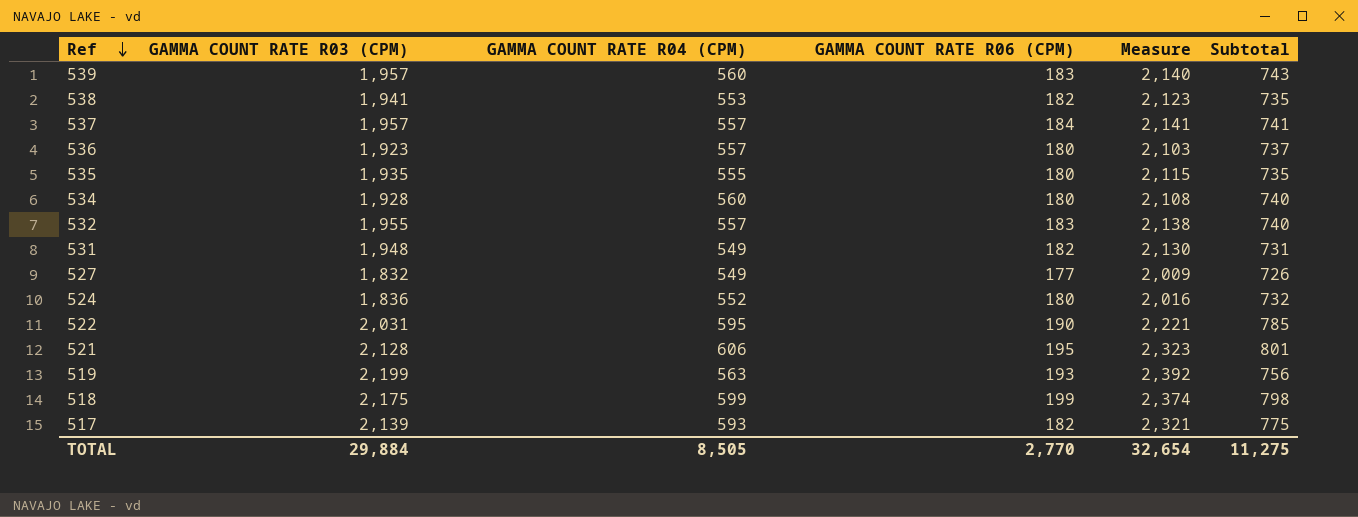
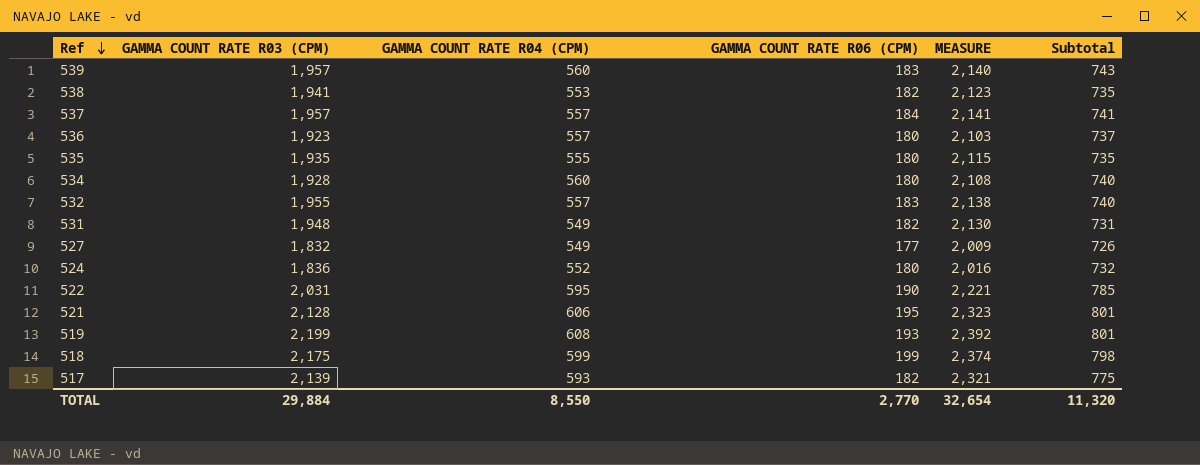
column name: Measure -> MEASURE
519 | GAMMA COUNT RATE R04 (CPM): 563 -> 608
519 | Subtotal: 756 -> 801
TOTAL | GAMMA COUNT RATE R04 (CPM): 8,505 -> 8,550
TOTAL | Subtotal: 11,275 -> 11,320

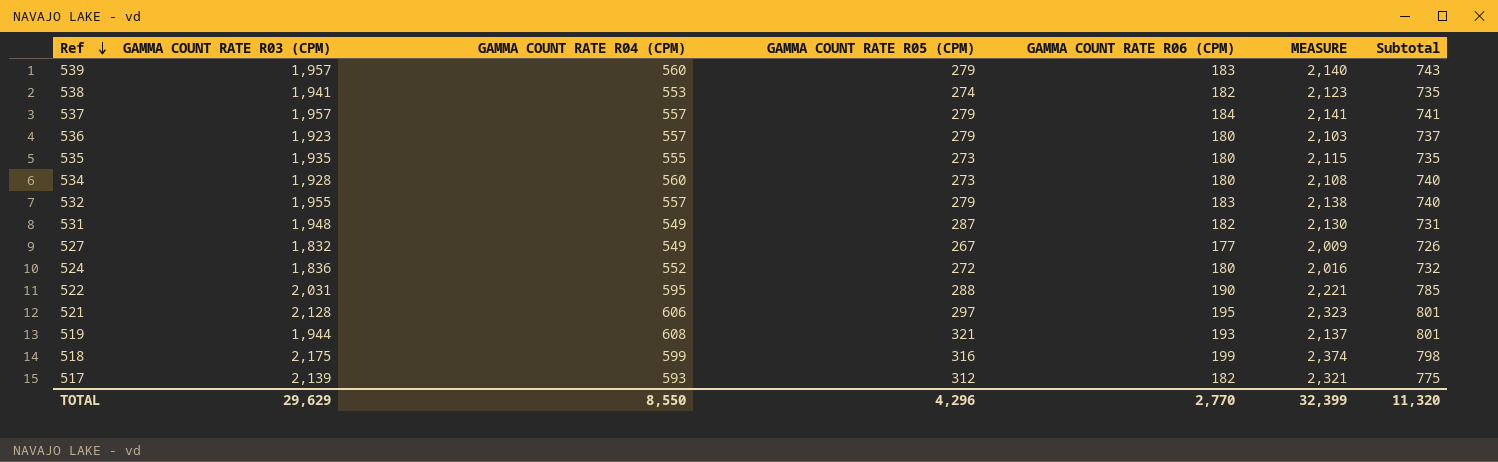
column GAMMA COUNT RATE R05 (CPM) | position: none -> 4
519 | GAMMA COUNT RATE R03 (CPM): 2,199 -> 1,944
519 | MEASURE: 2,392 -> 2,137
TOTAL | GAMMA COUNT RATE R03 (CPM): 29,884 -> 29,629
TOTAL | MEASURE: 32,654 -> 32,399

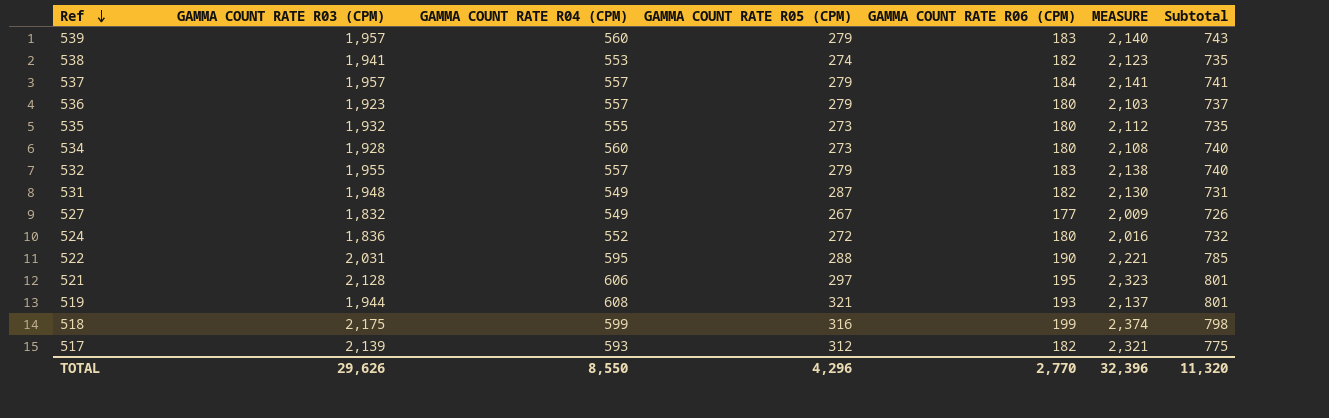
535 | GAMMA COUNT RATE R03 (CPM): 1,935 -> 1,932
535 | MEASURE: 2,115 -> 2,112
TOTAL | GAMMA COUNT RATE R03 (CPM): 29,629 -> 29,626
TOTAL | MEASURE: 32,399 -> 32,396

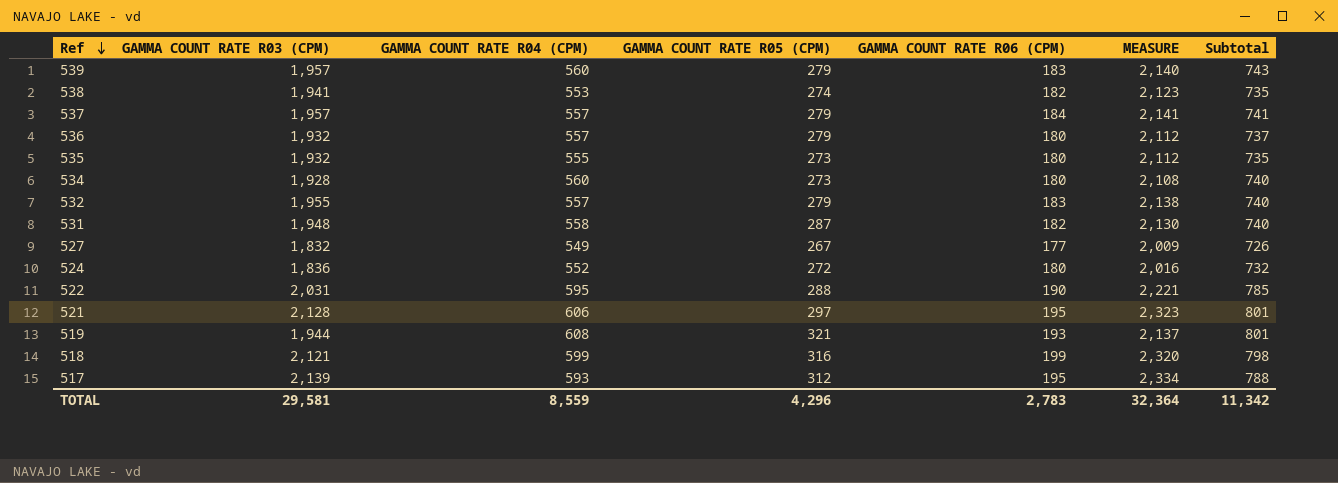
536 | GAMMA COUNT RATE R03 (CPM): 1,923 -> 1,932
536 | MEASURE: 2,103 -> 2,112
531 | GAMMA COUNT RATE R04 (CPM): 549 -> 558
531 | Subtotal: 731 -> 740
518 | GAMMA COUNT RATE R03 (CPM): 2,175 -> 2,121
518 | MEASURE: 2,374 -> 2,320
517 | GAMMA COUNT RATE R06 (CPM): 182 -> 195
517 | MEASURE: 2,321 -> 2,334
517 | Subtotal: 775 -> 788
TOTAL | GAMMA COUNT RATE R03 (CPM): 29,626 -> 29,581
TOTAL | GAMMA COUNT RATE R04 (CPM): 8,550 -> 8,559
TOTAL | GAMMA COUNT RATE R06 (CPM): 2,770 -> 2,783
TOTAL | MEASURE: 32,396 -> 32,364
TOTAL | Subtotal: 11,320 -> 11,342

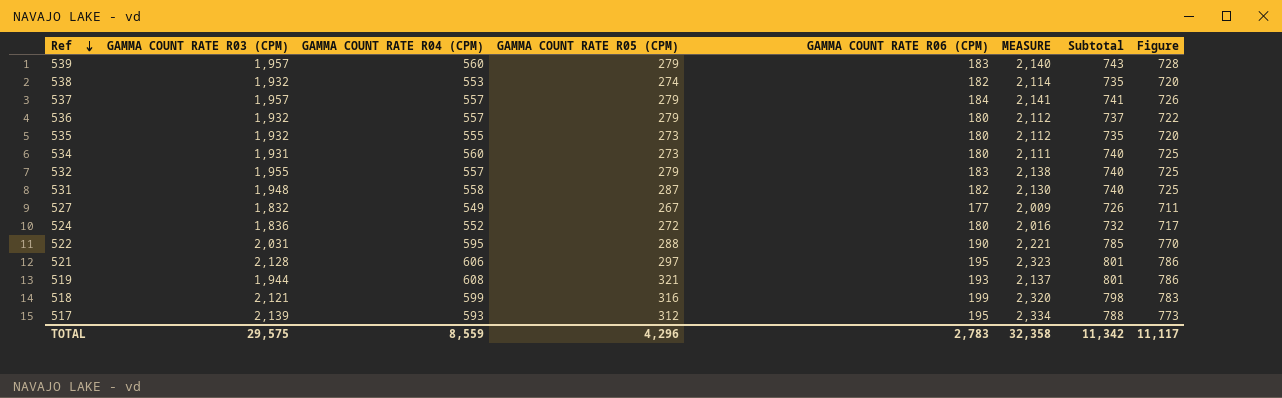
column Figure | formula: none -> [Subtotal] - 15
538 | GAMMA COUNT RATE R03 (CPM): 1,941 -> 1,932
538 | MEASURE: 2,123 -> 2,114
534 | GAMMA COUNT RATE R03 (CPM): 1,928 -> 1,931
534 | MEASURE: 2,108 -> 2,111
TOTAL | GAMMA COUNT RATE R03 (CPM): 29,581 -> 29,575
TOTAL | MEASURE: 32,364 -> 32,358

